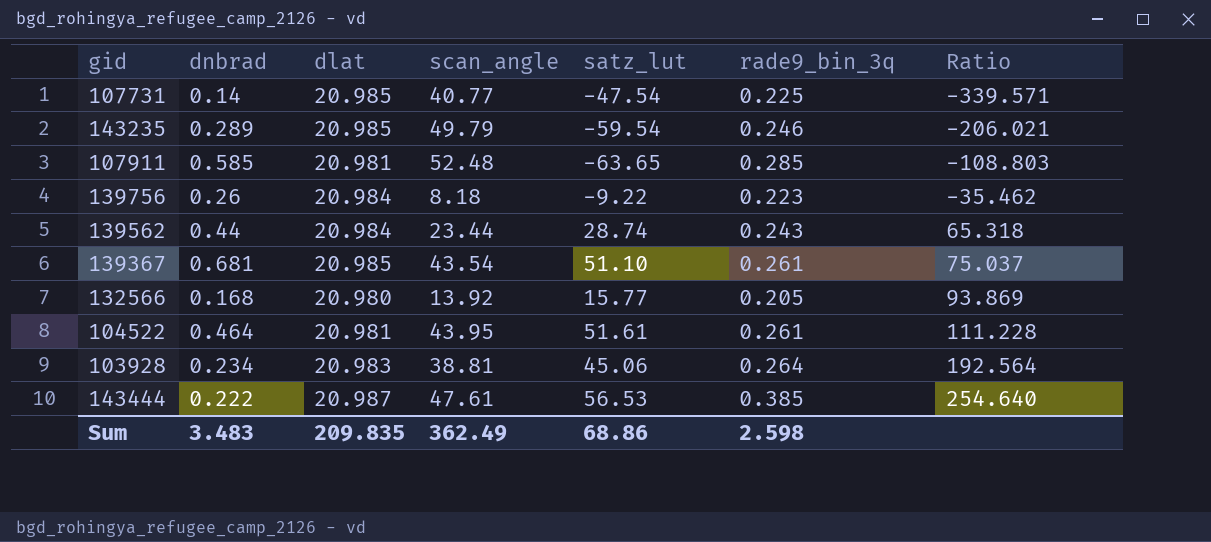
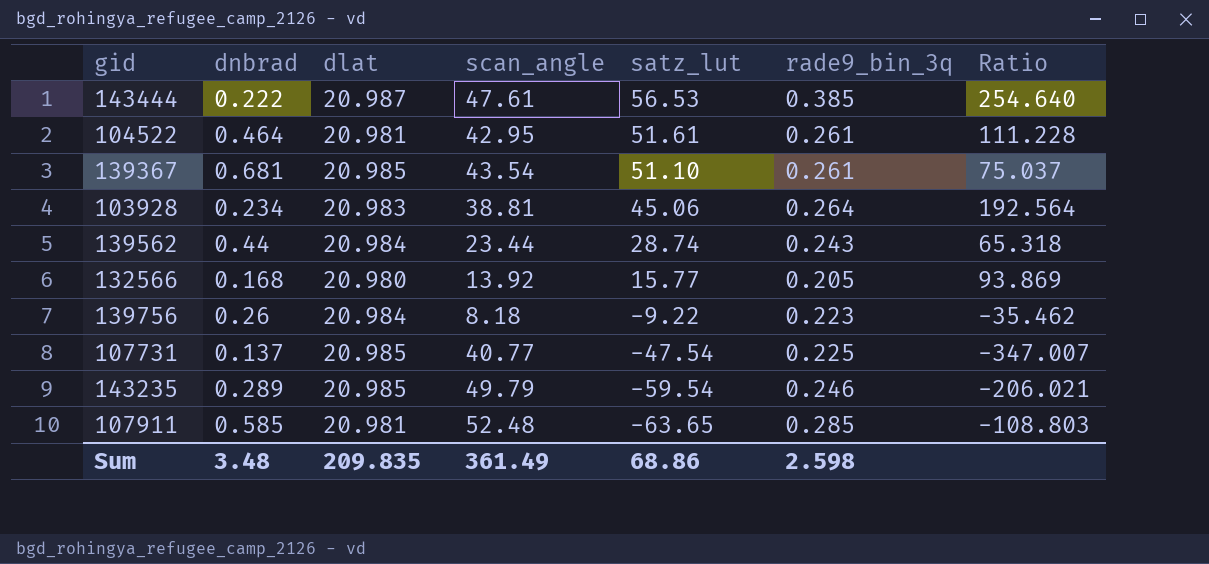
row order: Ratio ascending -> satz_lut descending
104522 | scan_angle: 43.95 -> 42.95
107731 | dnbrad: 0.14 -> 0.137
107731 | Ratio: -339.571 -> -347.007
Sum | dnbrad: 3.483 -> 3.48
Sum | scan_angle: 362.49 -> 361.49

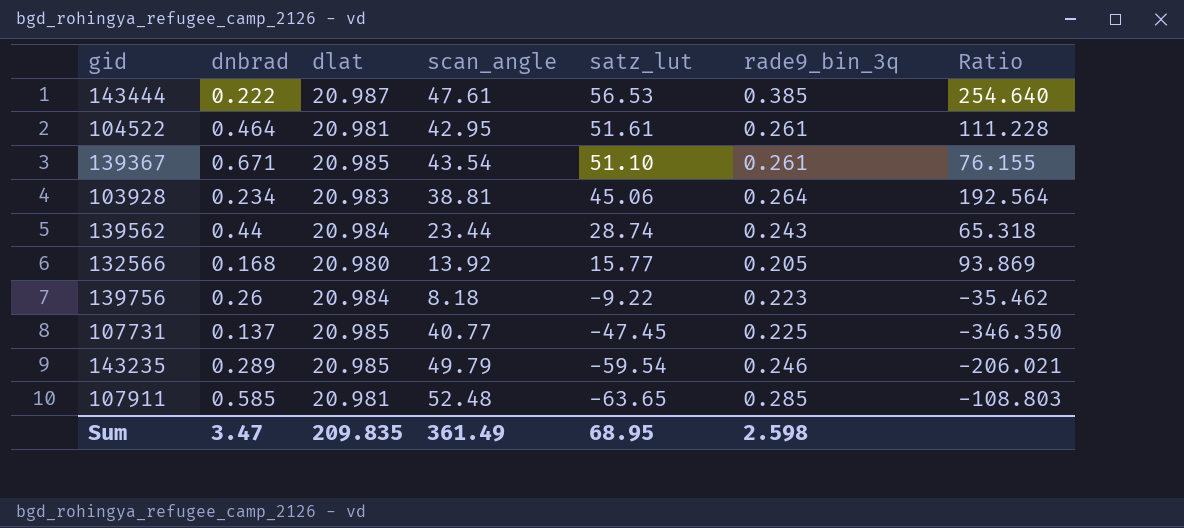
139367 | dnbrad: 0.681 -> 0.671
139367 | Ratio: 75.037 -> 76.155
107731 | satz_lut: -47.54 -> -47.45
107731 | Ratio: -347.007 -> -346.350
Sum | dnbrad: 3.48 -> 3.47
Sum | satz_lut: 68.86 -> 68.95

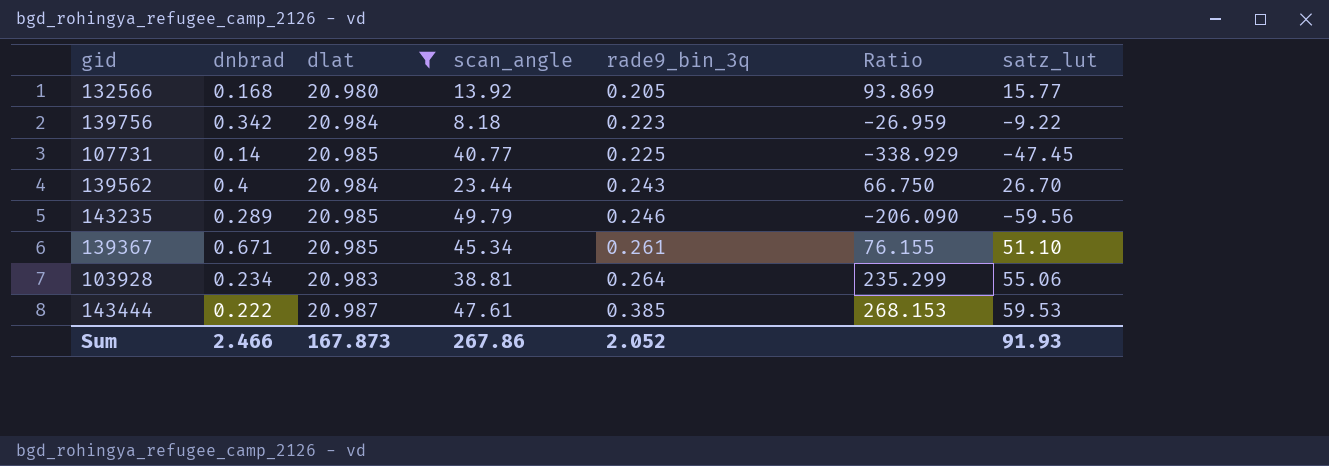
filter: none -> dlat != 20.981
row order: satz_lut descending -> rade9_bin_3q ascending
column satz_lut | position: 5 -> 7
139756 | dnbrad: 0.26 -> 0.342
139756 | Ratio: -35.462 -> -26.959
107731 | dnbrad: 0.137 -> 0.14
107731 | Ratio: -346.350 -> -338.929
139562 | dnbrad: 0.44 -> 0.4
139562 | Ratio: 65.318 -> 66.750
139562 | satz_lut: 28.74 -> 26.70
143235 | Ratio: -206.021 -> -206.090
143235 | satz_lut: -59.54 -> -59.56
139367 | scan_angle: 43.54 -> 45.34
103928 | Ratio: 192.564 -> 235.299
103928 | satz_lut: 45.06 -> 55.06
143444 | Ratio: 254.640 -> 268.153
143444 | satz_lut: 56.53 -> 59.53
Sum | dnbrad: 3.47 -> 2.466
Sum | dlat: 209.835 -> 167.873
Sum | scan_angle: 361.49 -> 267.86
Sum | rade9_bin_3q: 2.598 -> 2.052
Sum | satz_lut: 68.95 -> 91.93

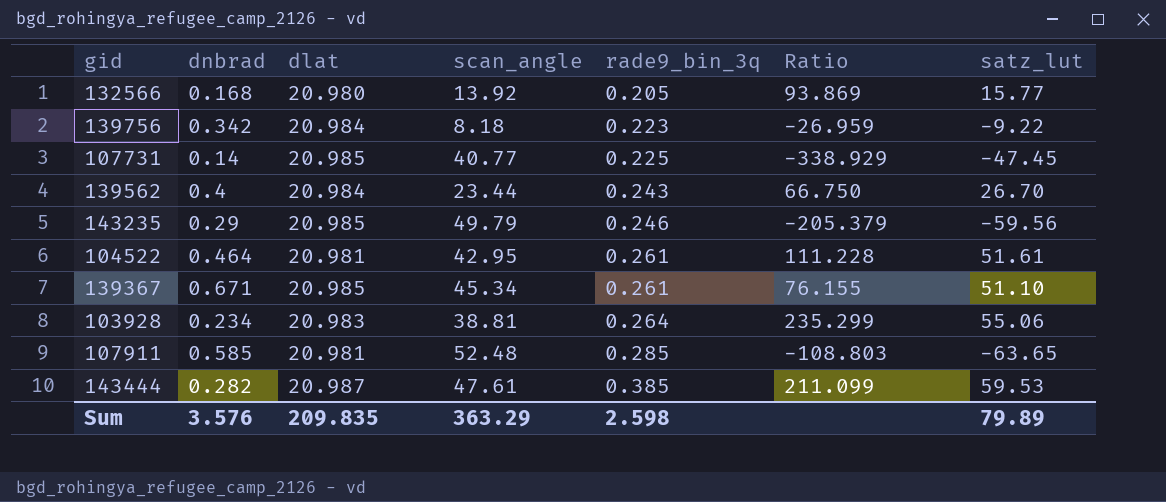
filter: dlat != 20.981 -> none
143235 | dnbrad: 0.289 -> 0.29
143235 | Ratio: -206.090 -> -205.379
143444 | dnbrad: 0.222 -> 0.282
143444 | Ratio: 268.153 -> 211.099
Sum | dnbrad: 2.466 -> 3.576
Sum | dlat: 167.873 -> 209.835
Sum | scan_angle: 267.86 -> 363.29
Sum | rade9_bin_3q: 2.052 -> 2.598
Sum | satz_lut: 91.93 -> 79.89

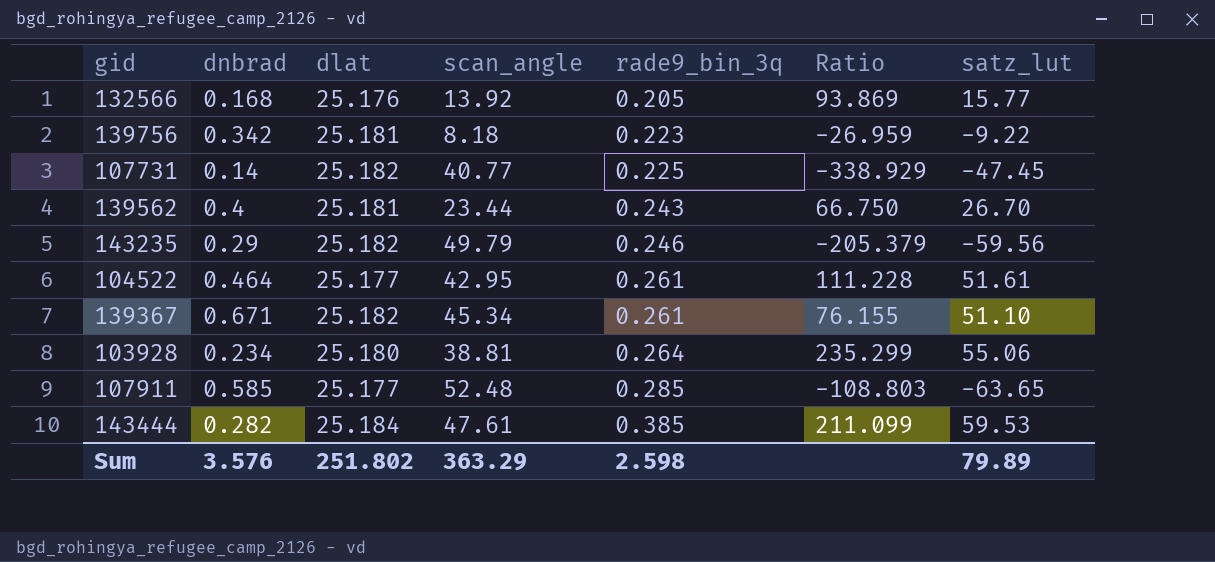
132566 | dlat: 20.980 -> 25.176
139756 | dlat: 20.984 -> 25.181
107731 | dlat: 20.985 -> 25.182
139562 | dlat: 20.984 -> 25.181
143235 | dlat: 20.985 -> 25.182
104522 | dlat: 20.981 -> 25.177
139367 | dlat: 20.985 -> 25.182
103928 | dlat: 20.983 -> 25.180
107911 | dlat: 20.981 -> 25.177
143444 | dlat: 20.987 -> 25.184
Sum | dlat: 209.835 -> 251.802

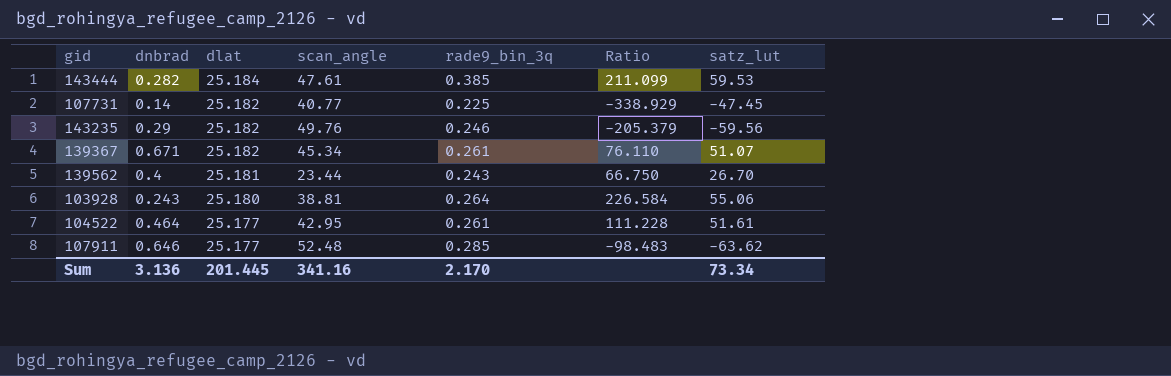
row order: rade9_bin_3q ascending -> dlat descending
row 132566: 0.168 | 25.176 | 13.92 | 0.205 | 93.869 | 15.77 -> none
row 139756: 0.342 | 25.181 | 8.18 | 0.223 | -26.959 | -9.22 -> none
143235 | scan_angle: 49.79 -> 49.76
139367 | Ratio: 76.155 -> 76.110
139367 | satz_lut: 51.10 -> 51.07
103928 | dnbrad: 0.234 -> 0.243
103928 | Ratio: 235.299 -> 226.584
107911 | dnbrad: 0.585 -> 0.646
107911 | Ratio: -108.803 -> -98.483
107911 | satz_lut: -63.65 -> -63.62
Sum | dnbrad: 3.576 -> 3.136
Sum | dlat: 251.802 -> 201.445
Sum | scan_angle: 363.29 -> 341.16
Sum | rade9_bin_3q: 2.598 -> 2.170
Sum | satz_lut: 79.89 -> 73.34

